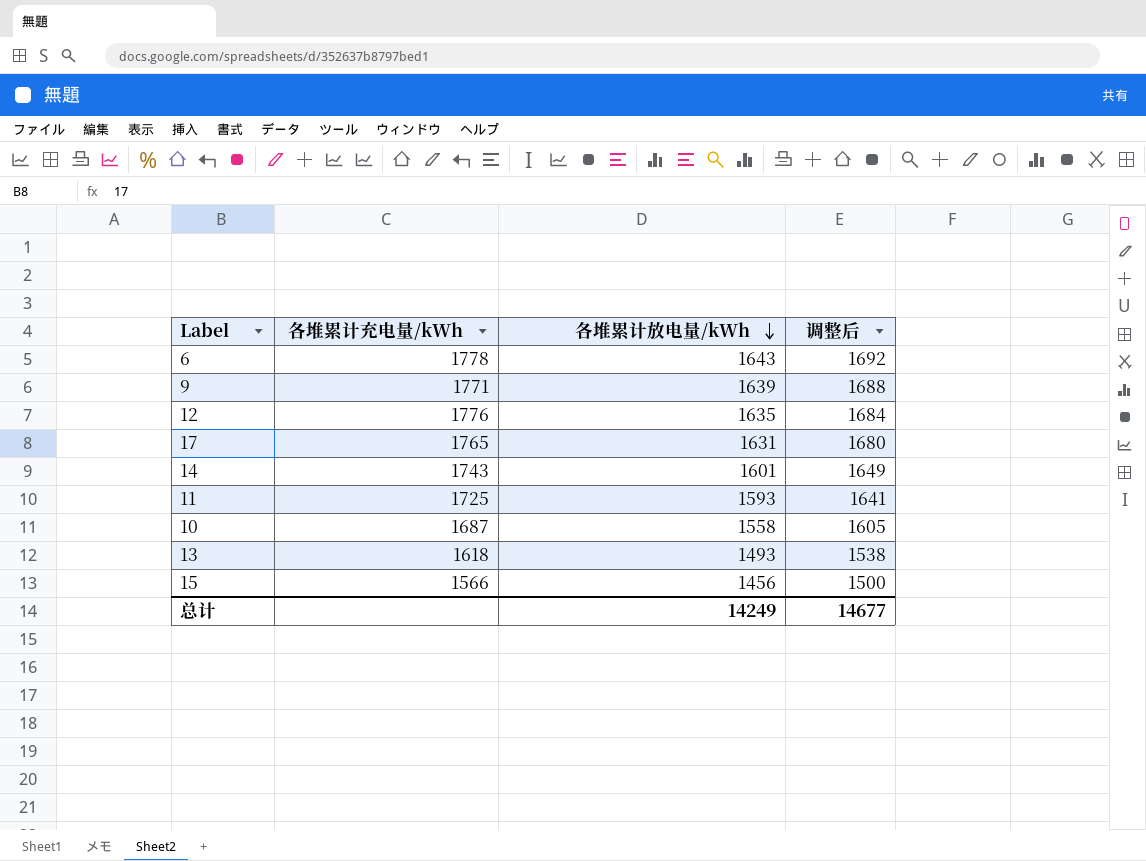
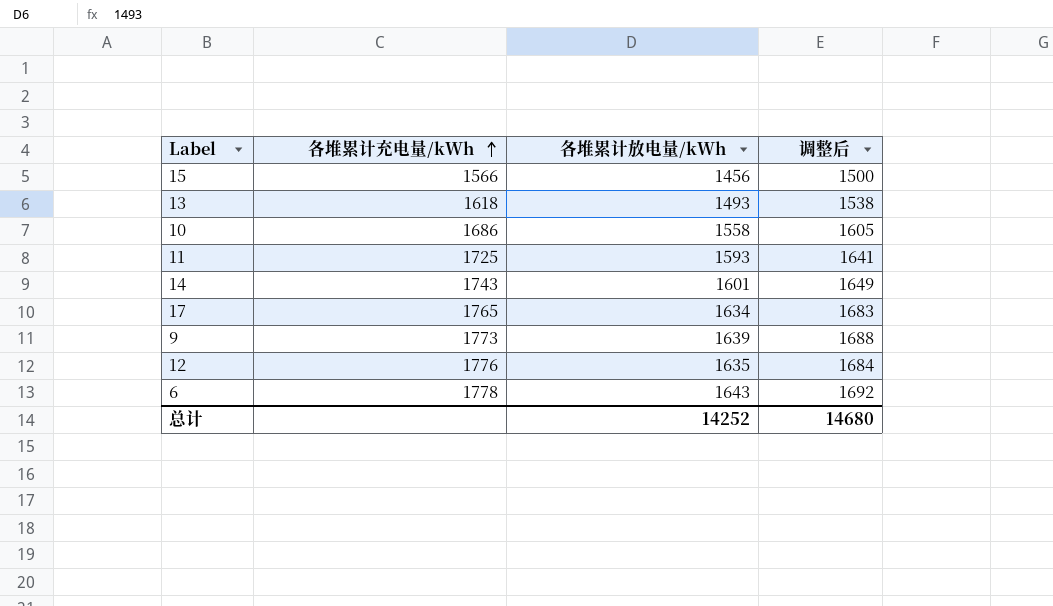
row order: 各堆累计放电量/kWh descending -> 各堆累计充电量/kWh ascending
10 | 各堆累计充电量/kWh: 1687 -> 1686
17 | 各堆累计放电量/kWh: 1631 -> 1634
17 | 调整后: 1680 -> 1683
9 | 各堆累计充电量/kWh: 1771 -> 1773
总计 | 各堆累计放电量/kWh: 14249 -> 14252
总计 | 调整后: 14677 -> 14680

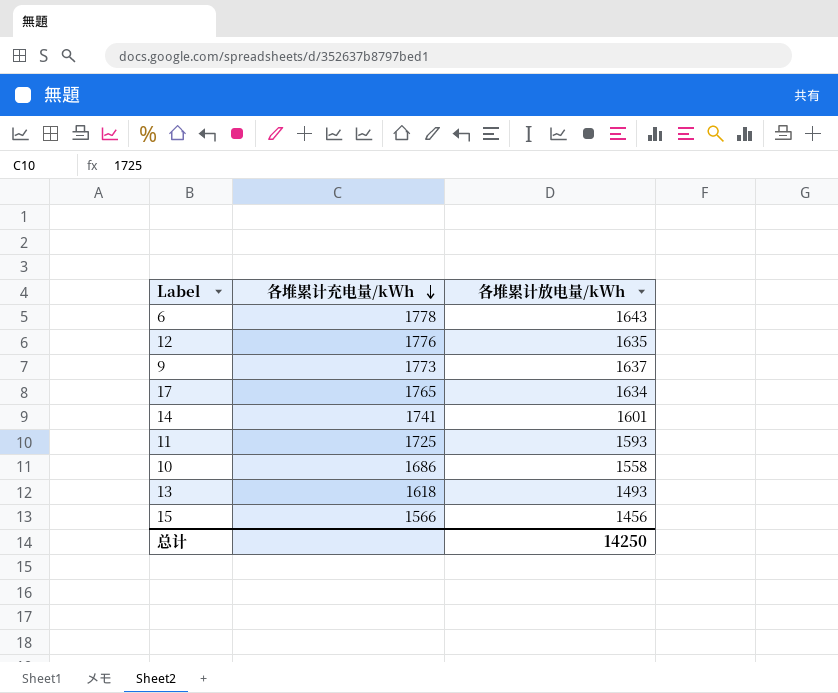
row order: 各堆累计充电量/kWh ascending -> 各堆累计充电量/kWh descending
column 调整后 | formula: [各堆累计放电量/kWh] * 1.03 -> none
9 | 各堆累计放电量/kWh: 1639 -> 1637
14 | 各堆累计充电量/kWh: 1743 -> 1741
总计 | 各堆累计放电量/kWh: 14252 -> 14250

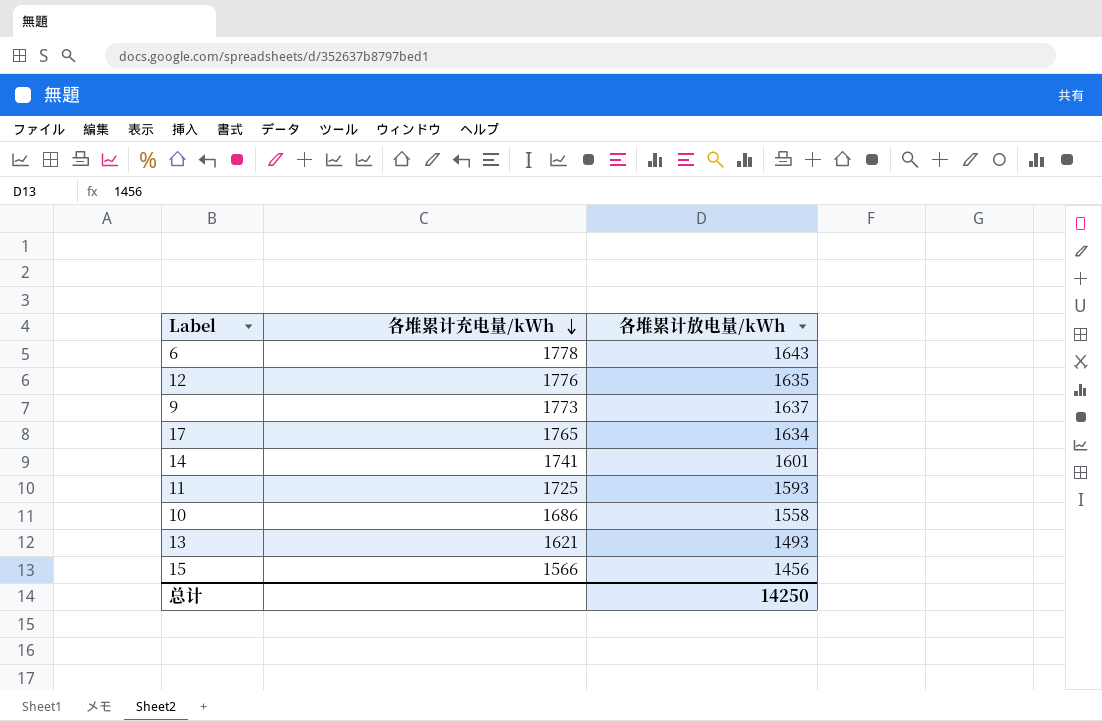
13 | 各堆累计充电量/kWh: 1618 -> 1621

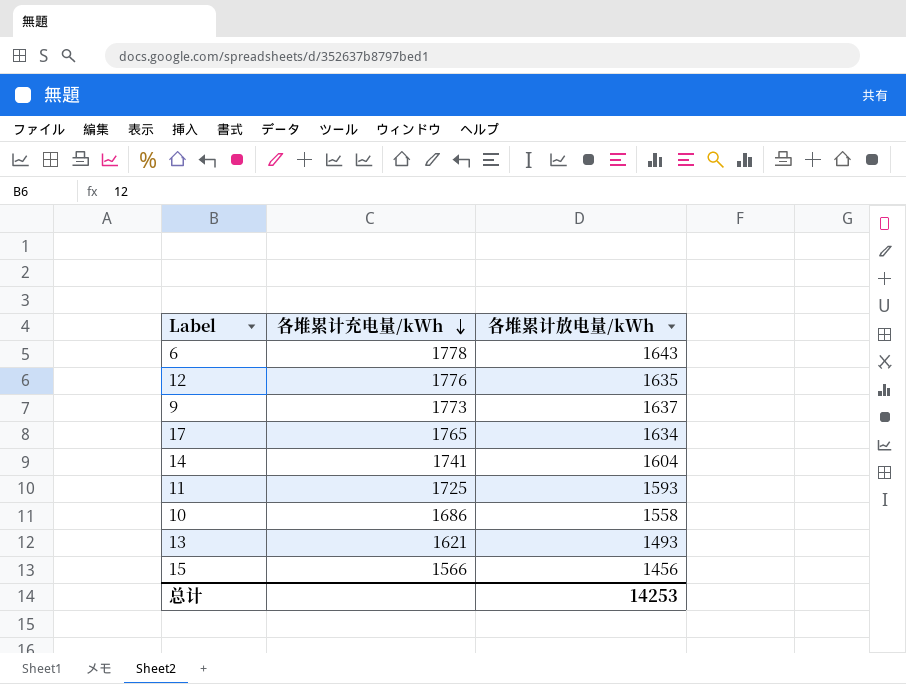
14 | 各堆累计放电量/kWh: 1601 -> 1604
总计 | 各堆累计放电量/kWh: 14250 -> 14253

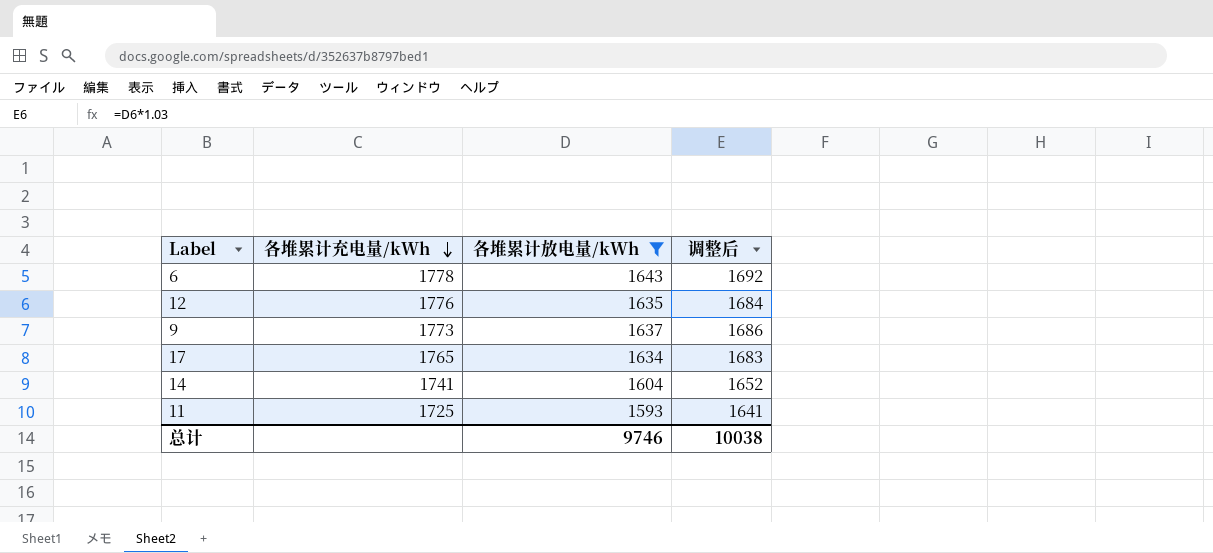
filter: none -> 各堆累计放电量/kWh >= 1593
column 调整后 | formula: none -> [各堆累计放电量/kWh] * 1.03
总计 | 各堆累计放电量/kWh: 14253 -> 9746

